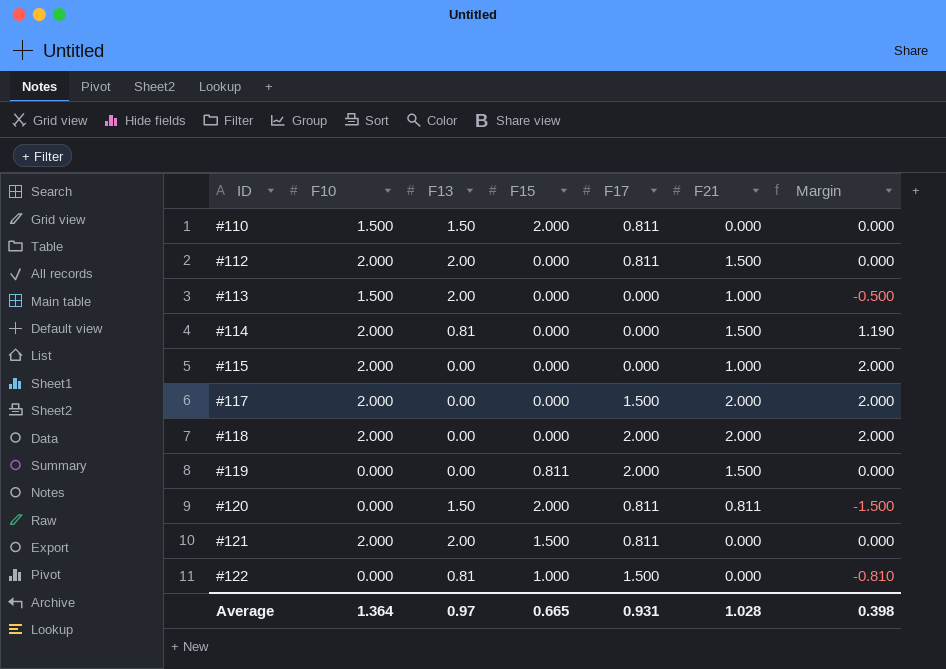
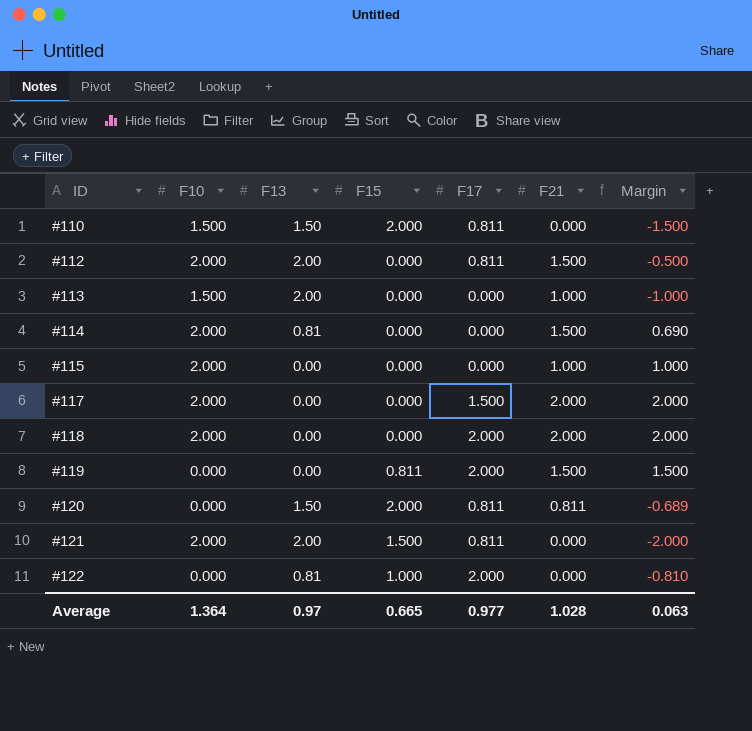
column Margin | formula: [F10] - [F13] -> [F21] - [F13]
#122 | F17: 1.500 -> 2.000
Average | F17: 0.931 -> 0.977
Average | Margin: 0.398 -> 0.063

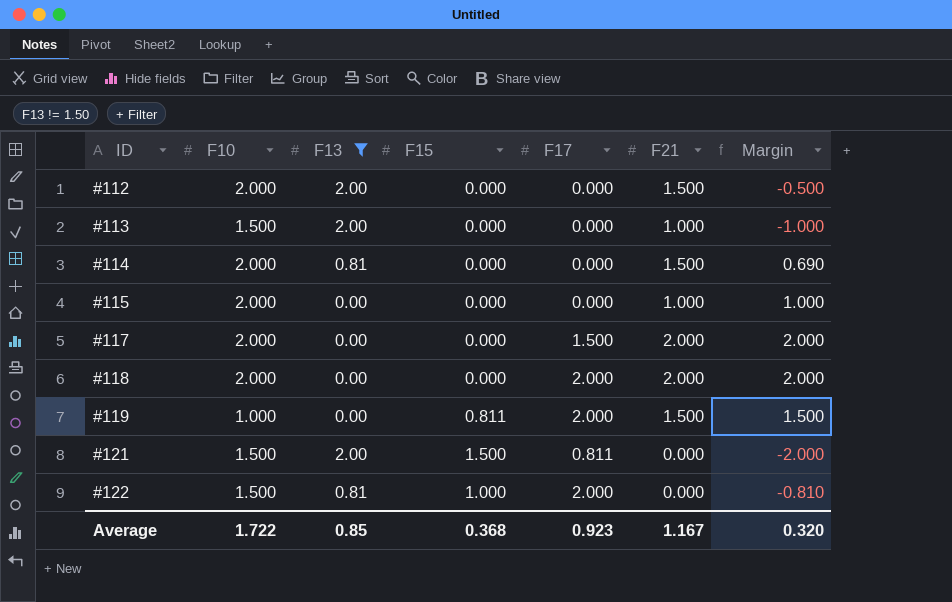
filter: none -> F13 != 1.50
#112 | F17: 0.811 -> 0.000
#119 | F10: 0.000 -> 1.000
#121 | F10: 2.000 -> 1.500
#122 | F10: 0.000 -> 1.500
Average | F10: 1.364 -> 1.722
Average | F13: 0.97 -> 0.85
Average | F15: 0.665 -> 0.368
Average | F17: 0.977 -> 0.923
Average | F21: 1.028 -> 1.167
Average | Margin: 0.063 -> 0.320

